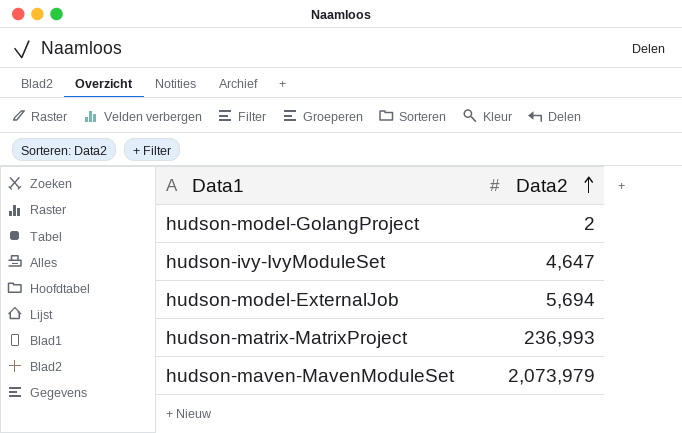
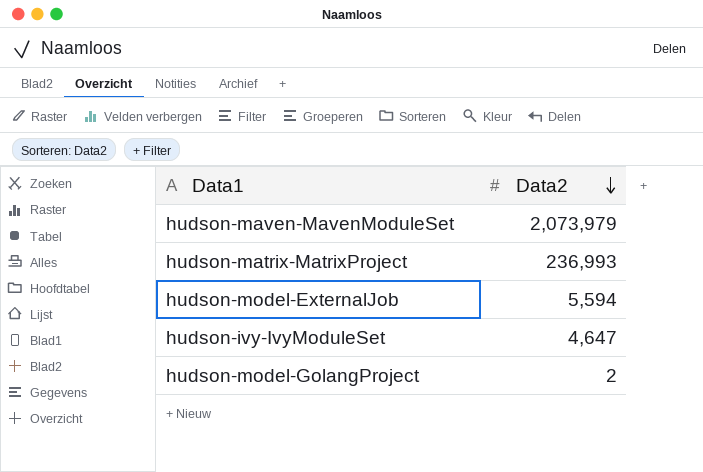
row order: Data2 ascending -> Data2 descending
hudson-model-ExternalJob | Data2: 5,694 -> 5,594

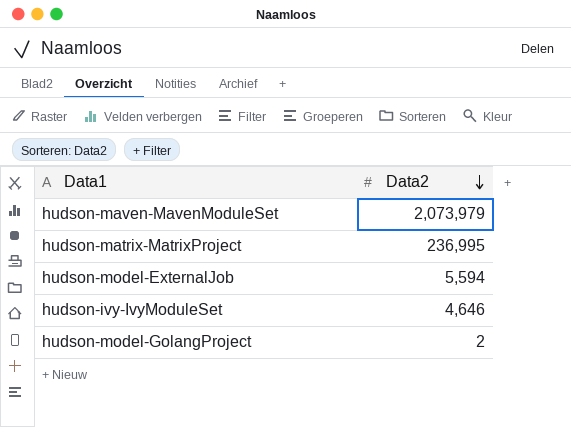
hudson-matrix-MatrixProject | Data2: 236,993 -> 236,995
hudson-ivy-IvyModuleSet | Data2: 4,647 -> 4,646

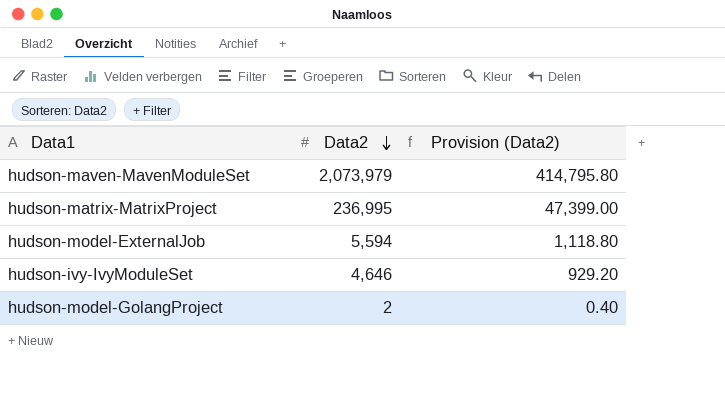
column Provision (Data2) | formula: none -> [Data2] * 0.2

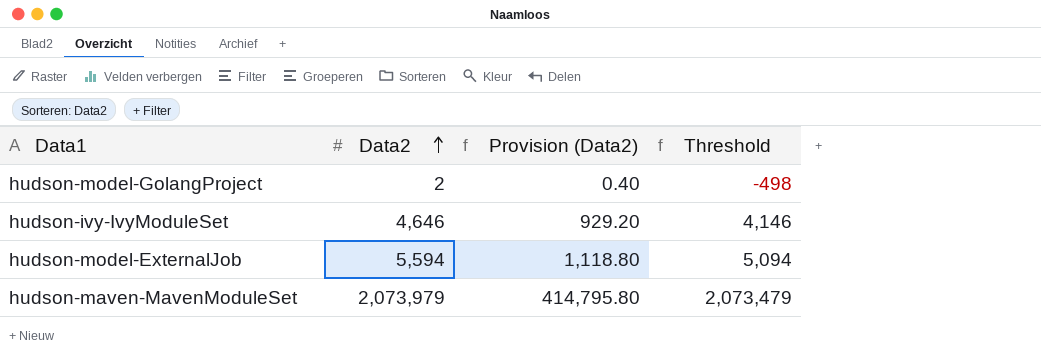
row order: Data2 descending -> Data2 ascending
column Threshold | formula: none -> [Data2] - 500
row hudson-matrix-MatrixProject: 236,995 | 47,399.00 -> none

